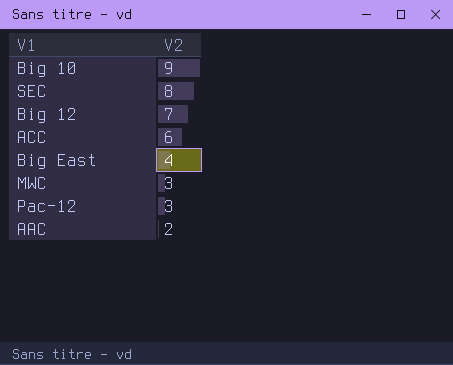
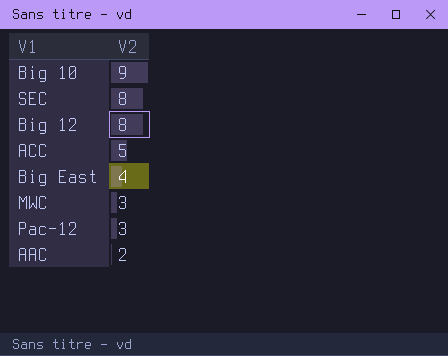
Big 12 | V2: 7 -> 8
ACC | V2: 6 -> 5

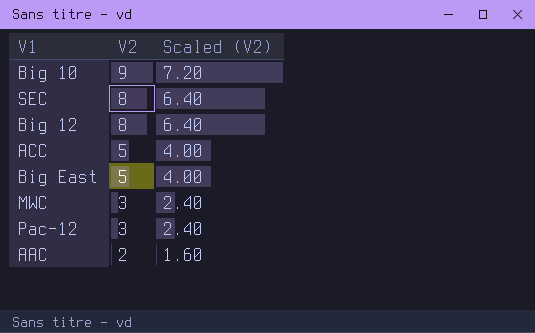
column Scaled (V2) | formula: none -> [V2] * 0.8
Big East | V2: 4 -> 5

